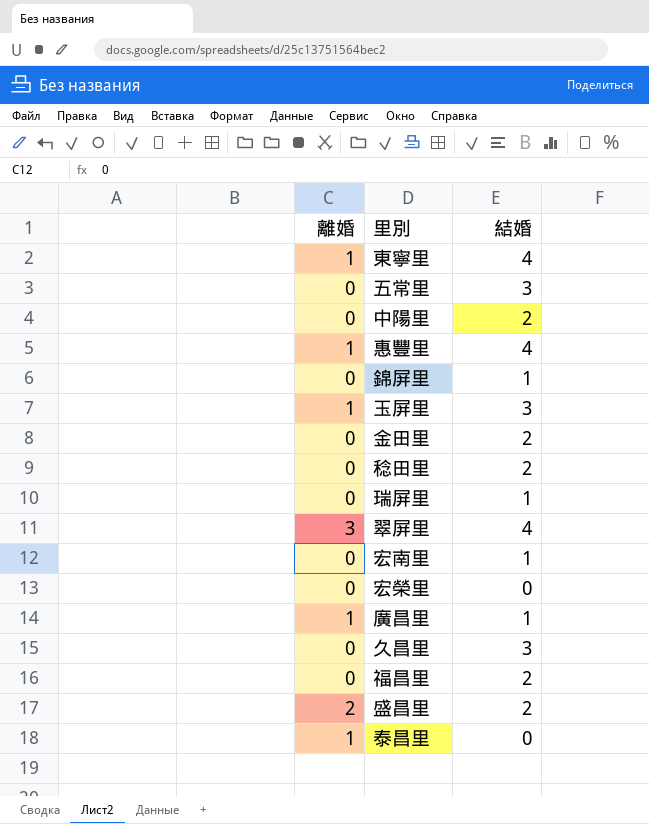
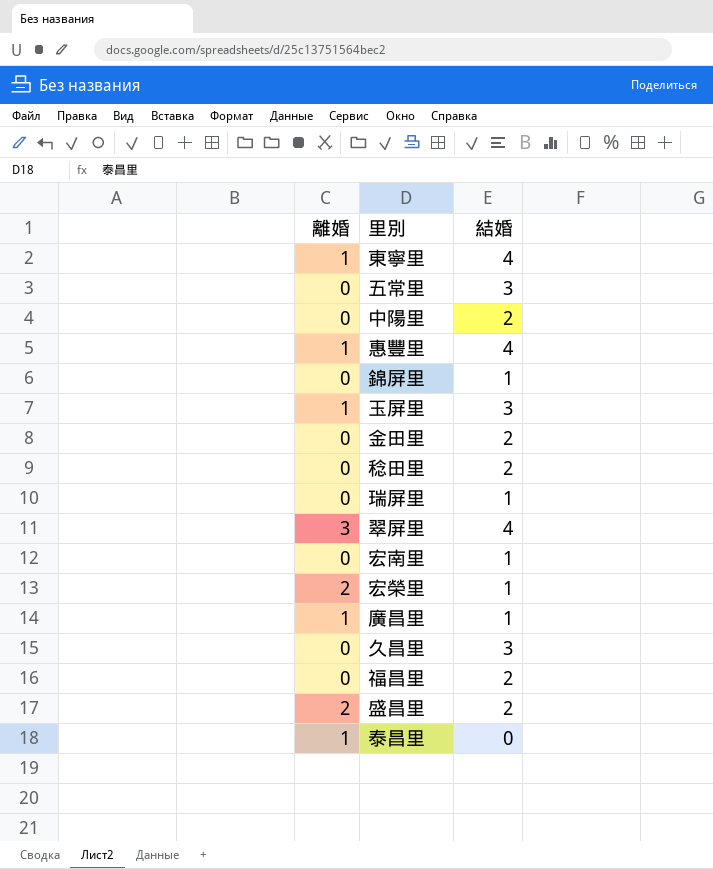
宏榮里 | 離婚: 0 -> 2
宏榮里 | 結婚: 0 -> 1

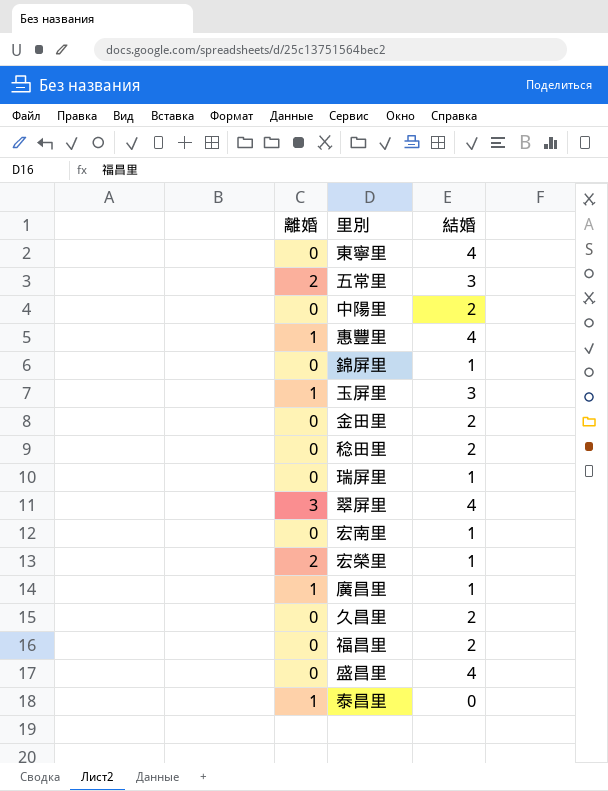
東寧里 | 離婚: 1 -> 0
五常里 | 離婚: 0 -> 2
久昌里 | 結婚: 3 -> 2
盛昌里 | 離婚: 2 -> 0
盛昌里 | 結婚: 2 -> 4

